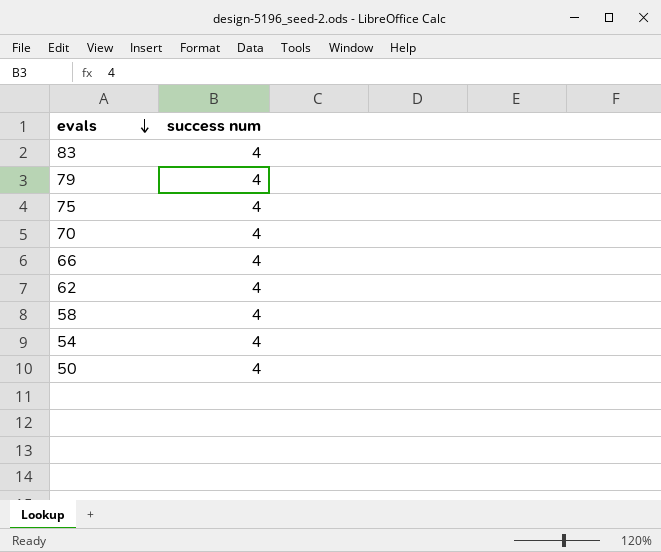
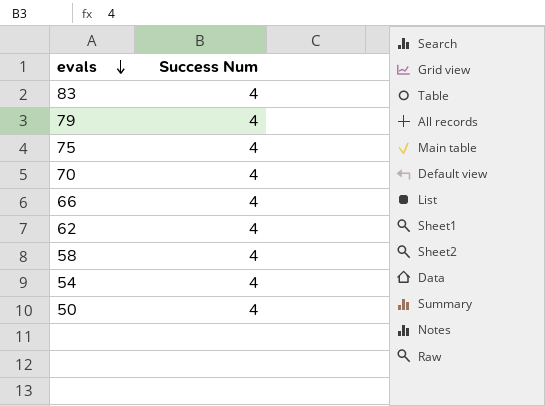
column name: success num -> Success Num

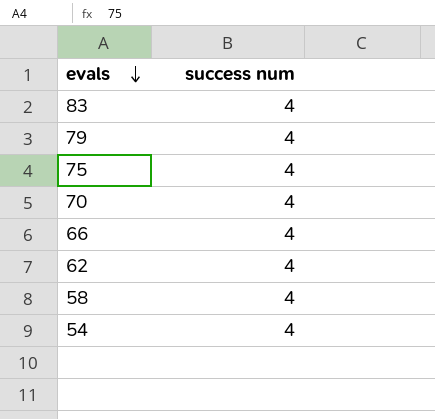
column name: Success Num -> success num
row 50: 4 -> none

